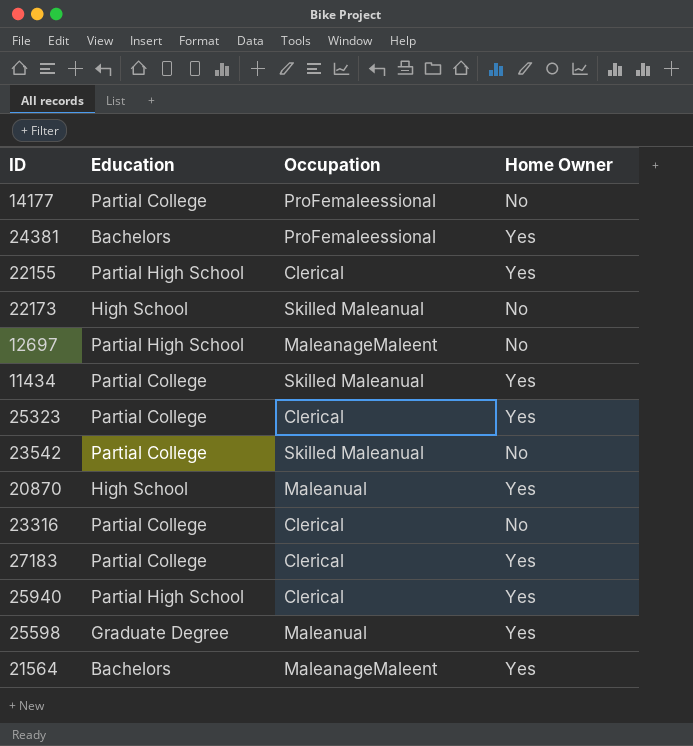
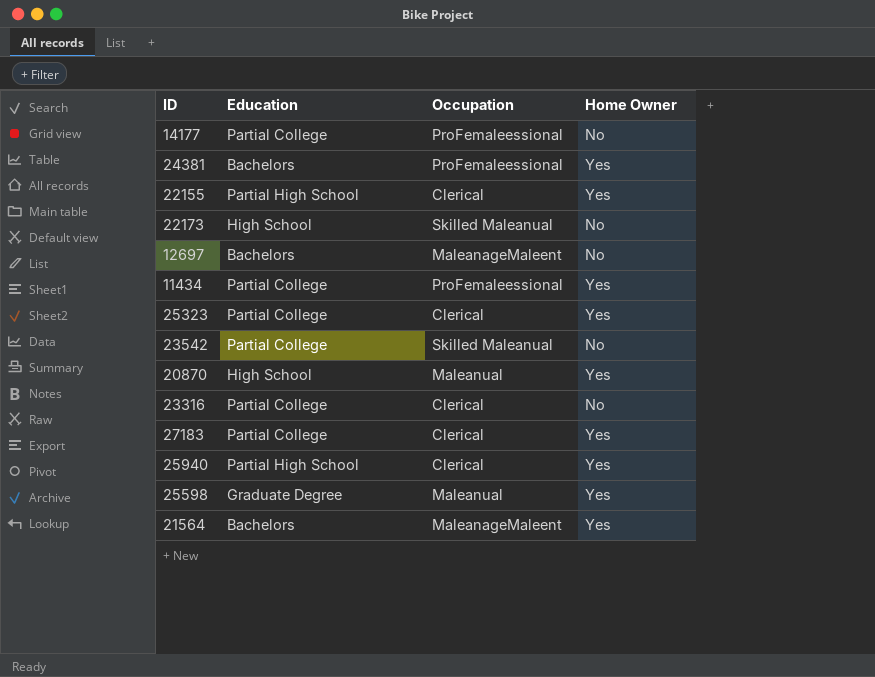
12697 | Education: Partial High School -> Bachelors
11434 | Occupation: Skilled Maleanual -> ProFemaleessional

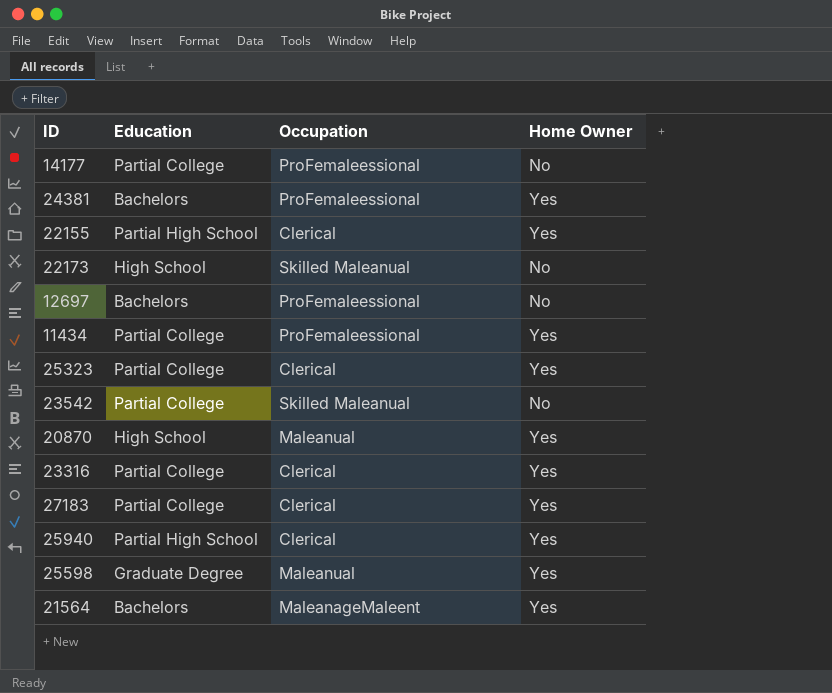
12697 | Occupation: MaleanageMaleent -> ProFemaleessional
23316 | Home Owner: No -> Yes

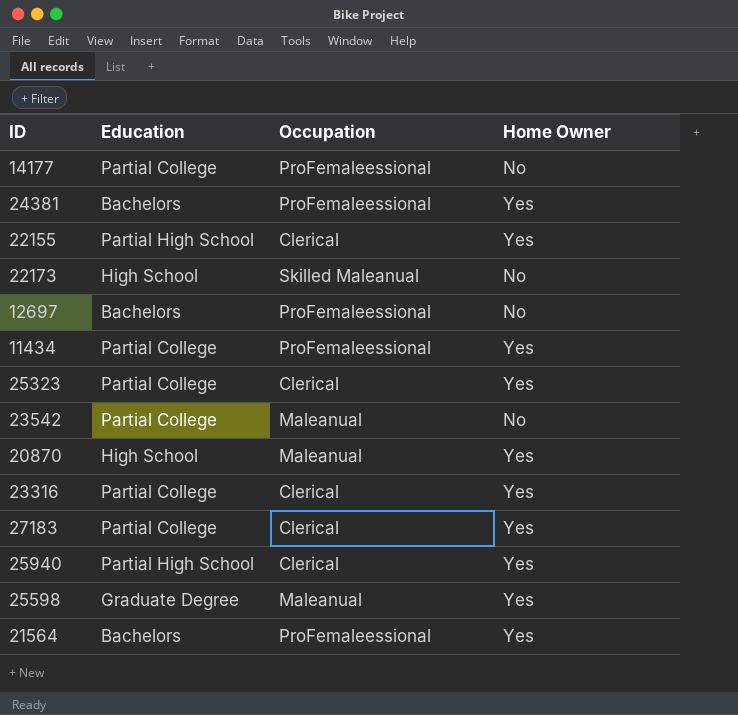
23542 | Occupation: Skilled Maleanual -> Maleanual
21564 | Occupation: MaleanageMaleent -> ProFemaleessional

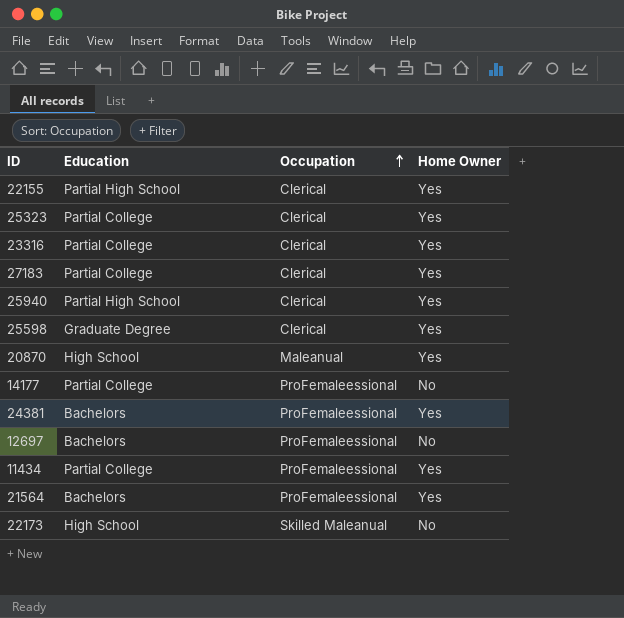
row order: none -> Occupation ascending
row 23542: Partial College | Maleanual | No -> none
25598 | Occupation: Maleanual -> Clerical

